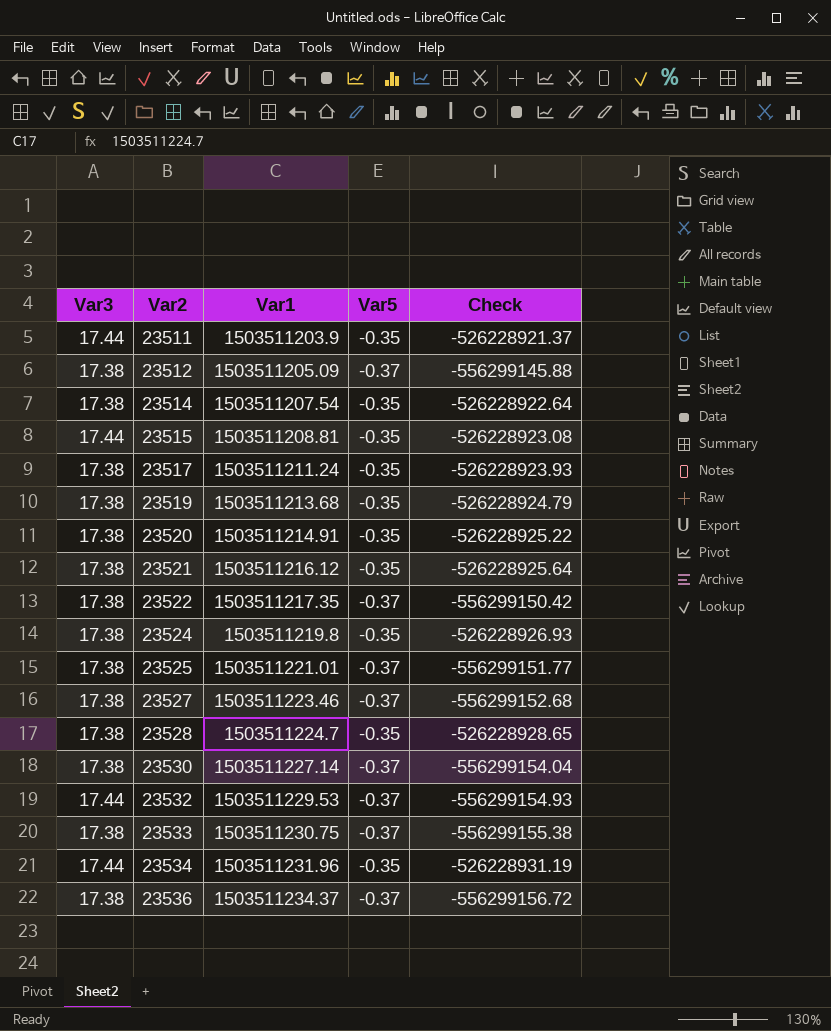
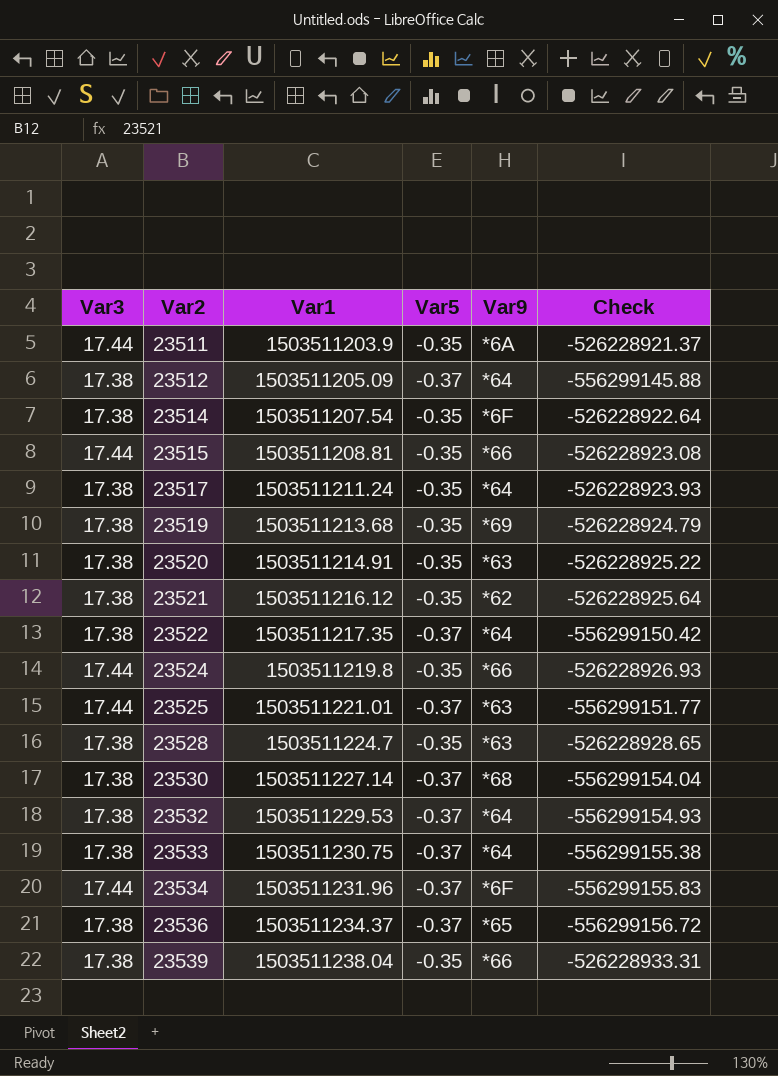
column Var9 | position: none -> 5
row 23527: 17.38 | 1503511223.46 | -0.37 | -556299152.68 -> none
23524 | Var3: 17.38 -> 17.44
23525 | Var3: 17.38 -> 17.44
23532 | Var3: 17.44 -> 17.38
23534 | Var5: -0.35 -> -0.37
23534 | Check: -526228931.19 -> -556299155.83
row 23539: none -> 17.38 | 1503511238.04 | -0.35 | *66 | -526228933.31

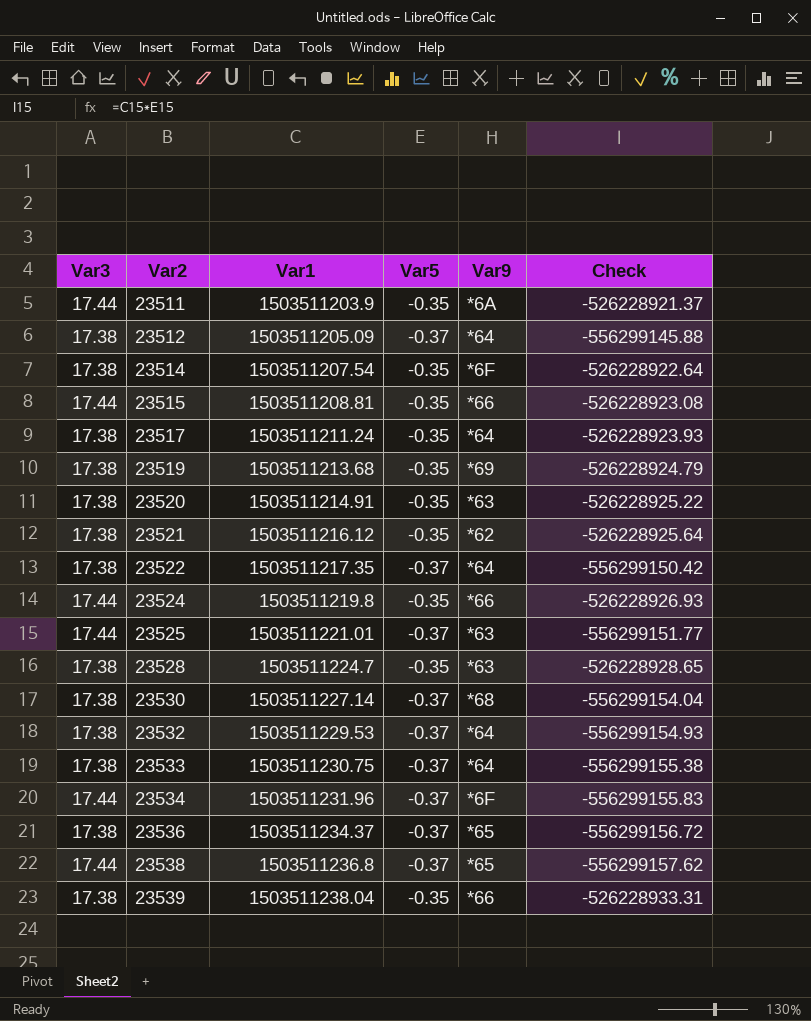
row 23538: none -> 17.44 | 1503511236.8 | -0.37 | *65 | -556299157.62

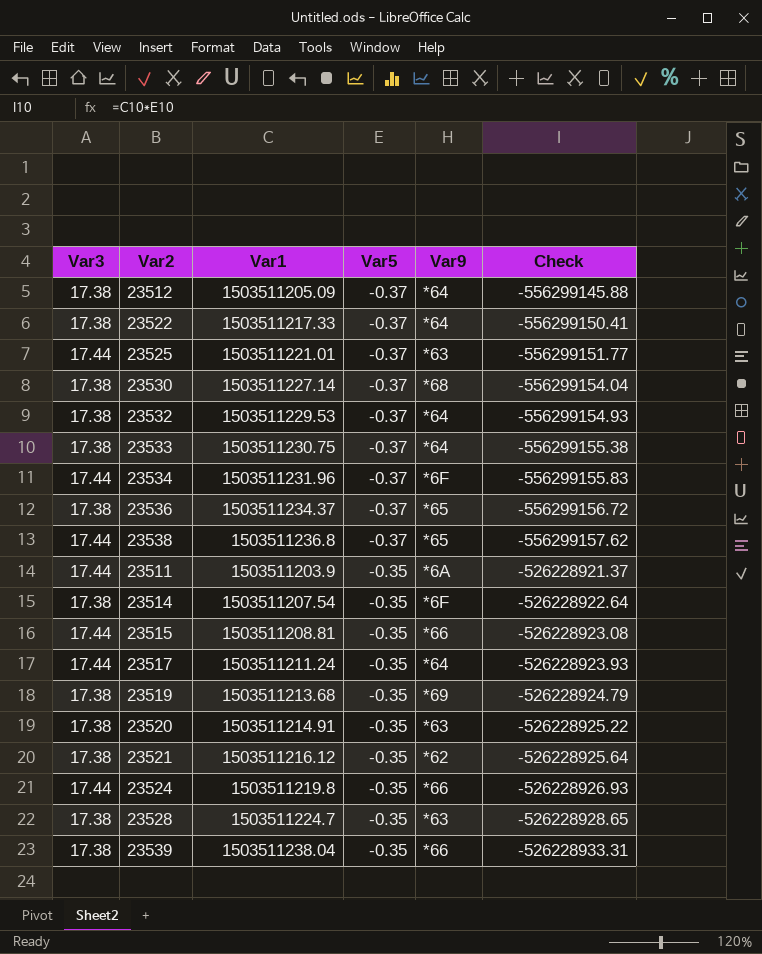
row order: Var2 ascending -> Var5 ascending
23522 | Var1: 1503511217.35 -> 1503511217.33
23522 | Check: -556299150.42 -> -556299150.41
23517 | Var3: 17.38 -> 17.44

